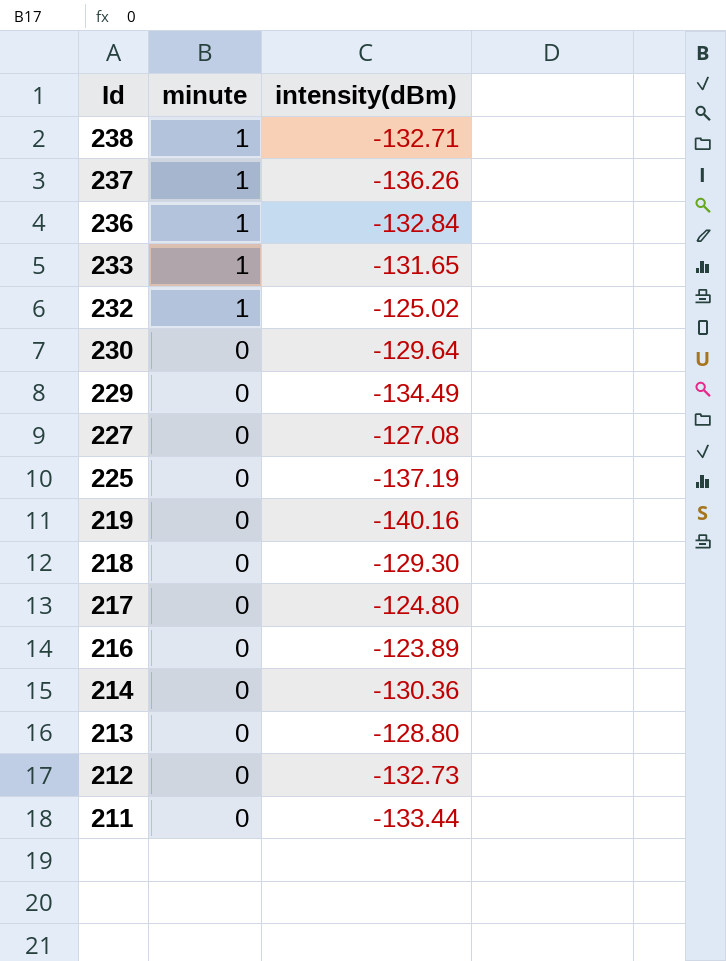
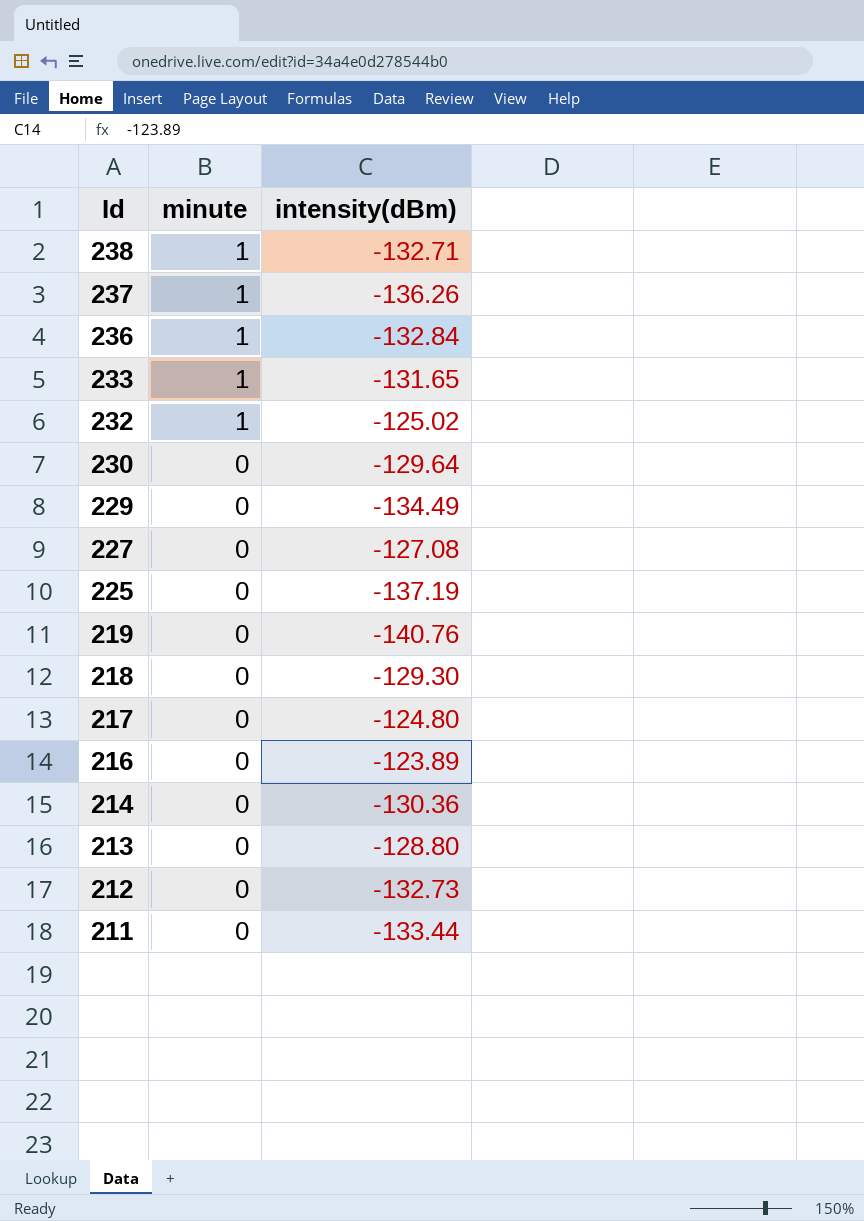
219 | intensity(dBm): -140.16 -> -140.76

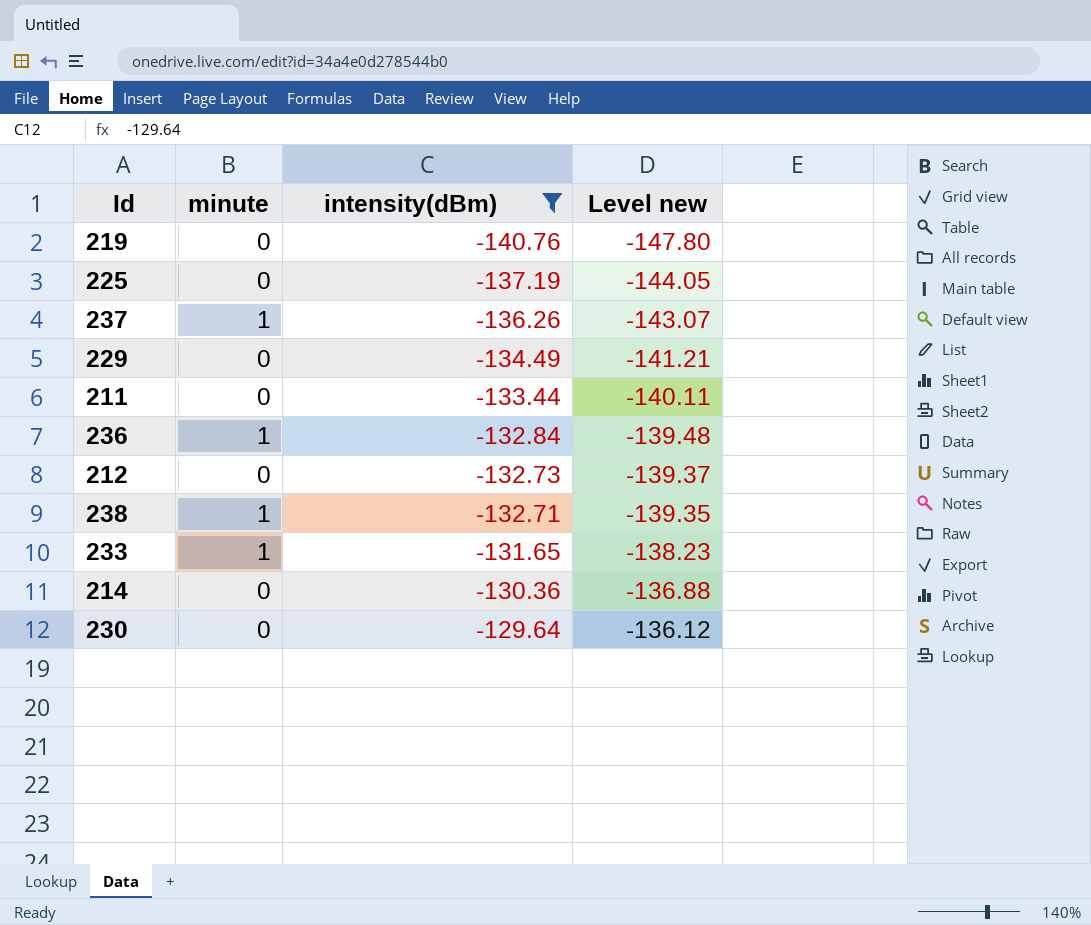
filter: none -> intensity(dBm) <= -129.64
row order: Id descending -> intensity(dBm) ascending
column Level new | formula: none -> [intensity(dBm)] * 1.05

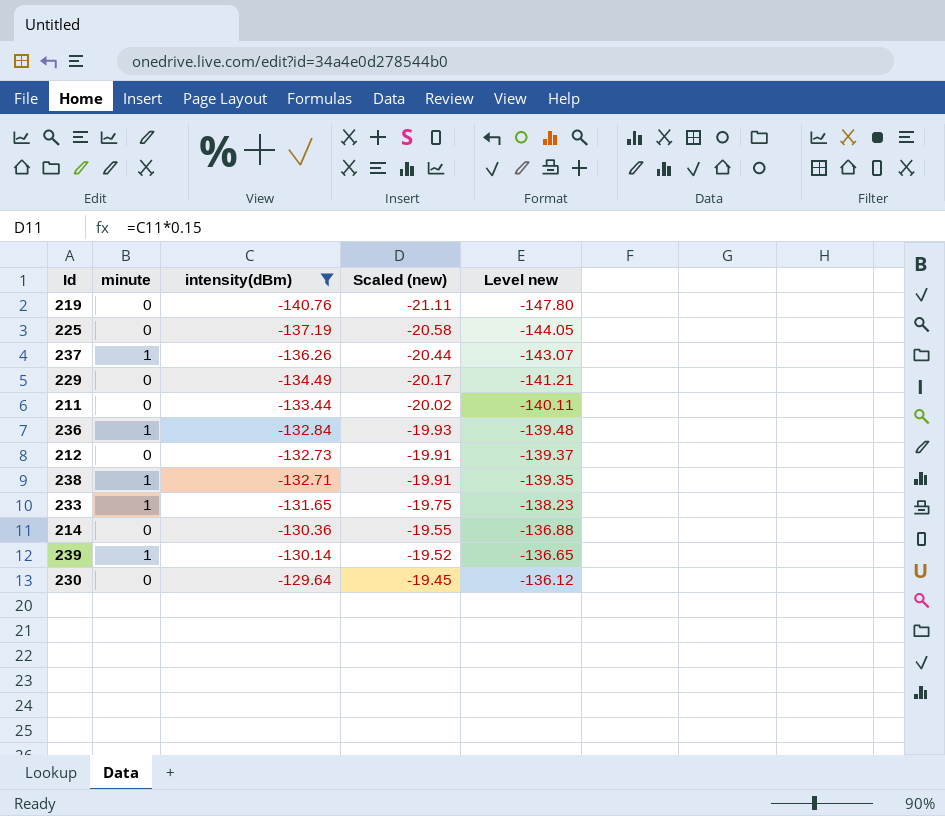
column Scaled (new) | formula: none -> [intensity(dBm)] * 0.15
row 239: none -> 1 | -130.14 | -19.52 | -136.65

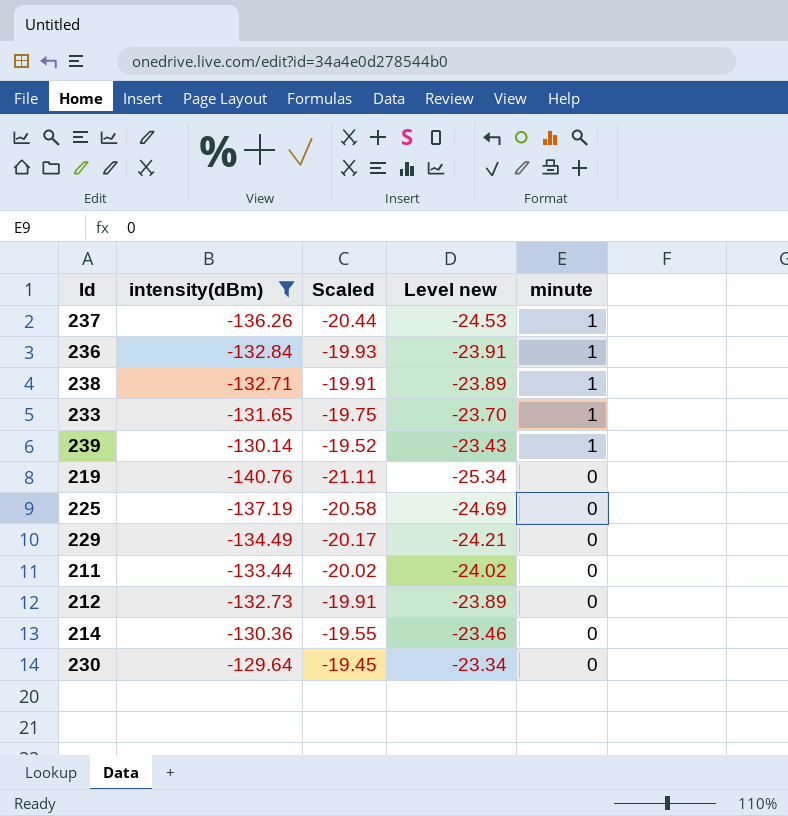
row order: intensity(dBm) ascending -> minute descending
column name: Scaled (new) -> Scaled
column Level new | formula: [intensity(dBm)] * 1.05 -> [intensity(dBm)] * 0.18
column minute | position: 2 -> 5

